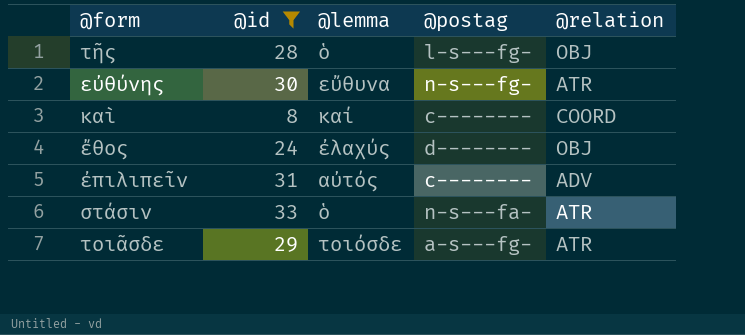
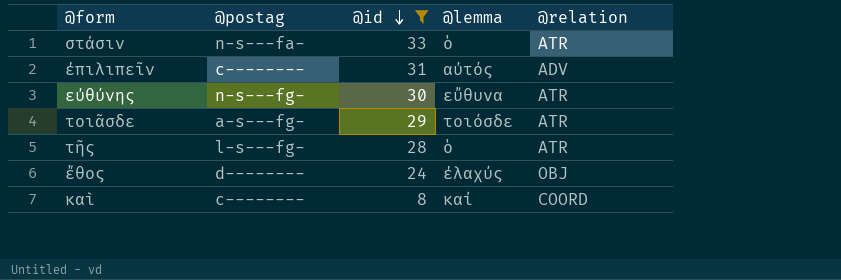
row order: none -> @id descending
column @postag | position: 4 -> 2
τῆς | @relation: OBJ -> ATR

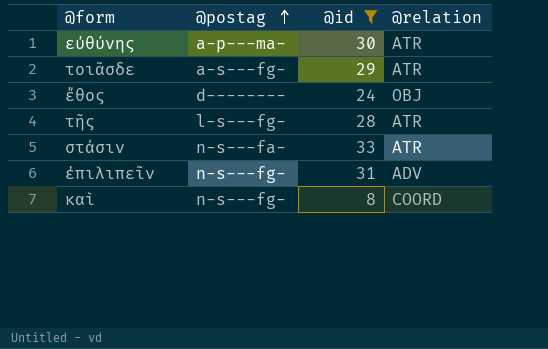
row order: @id descending -> @postag ascending
column @lemma | position: 4 -> none
εὐθύνης | @postag: n-s---fg- -> a-p---ma-
ἐπιλιπεῖν | @postag: c-------- -> n-s---fg-
καὶ | @postag: c-------- -> n-s---fg-

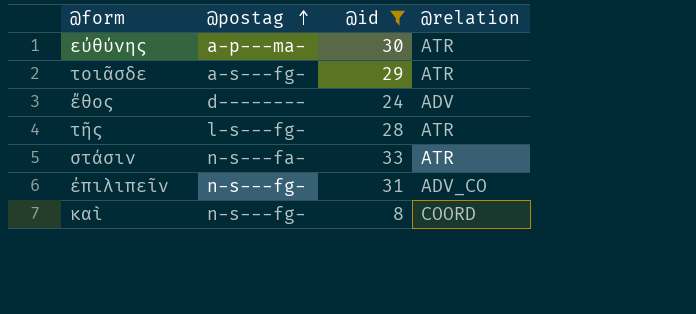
ἔθος | @relation: OBJ -> ADV
ἐπιλιπεῖν | @relation: ADV -> ADV_CO

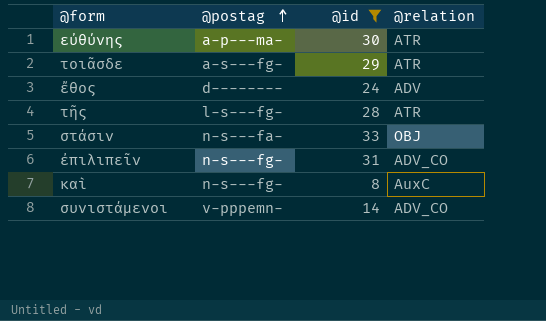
στάσιν | @relation: ATR -> OBJ
καὶ | @relation: COORD -> AuxC
row συνιστάμενοι: none -> v-pppemn- | 14 | ADV_CO

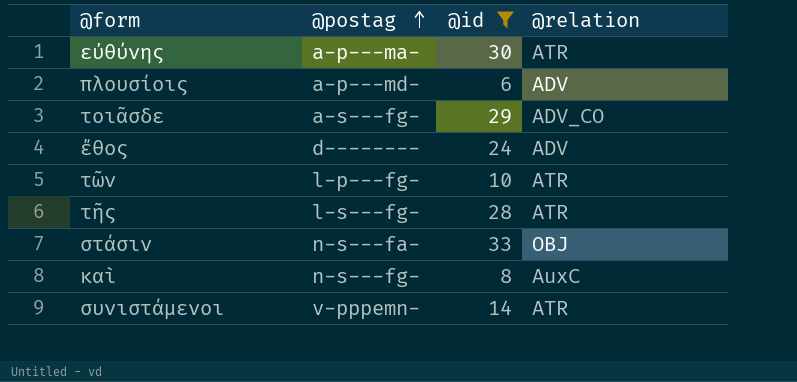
row ἐπιλιπεῖν: n-s---fg- | 31 | ADV_CO -> none
row πλουσίοις: none -> a-p---md- | 6 | ADV
τοιᾶσδε | @relation: ATR -> ADV_CO
row τῶν: none -> l-p---fg- | 10 | ATR
συνιστάμενοι | @relation: ADV_CO -> ATR

